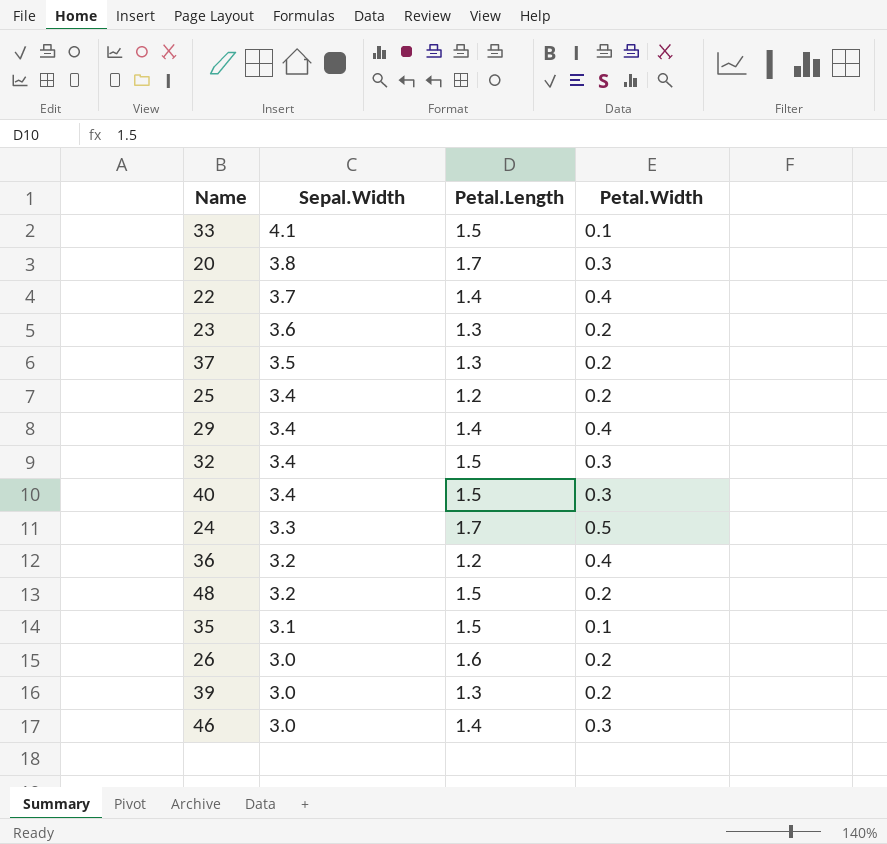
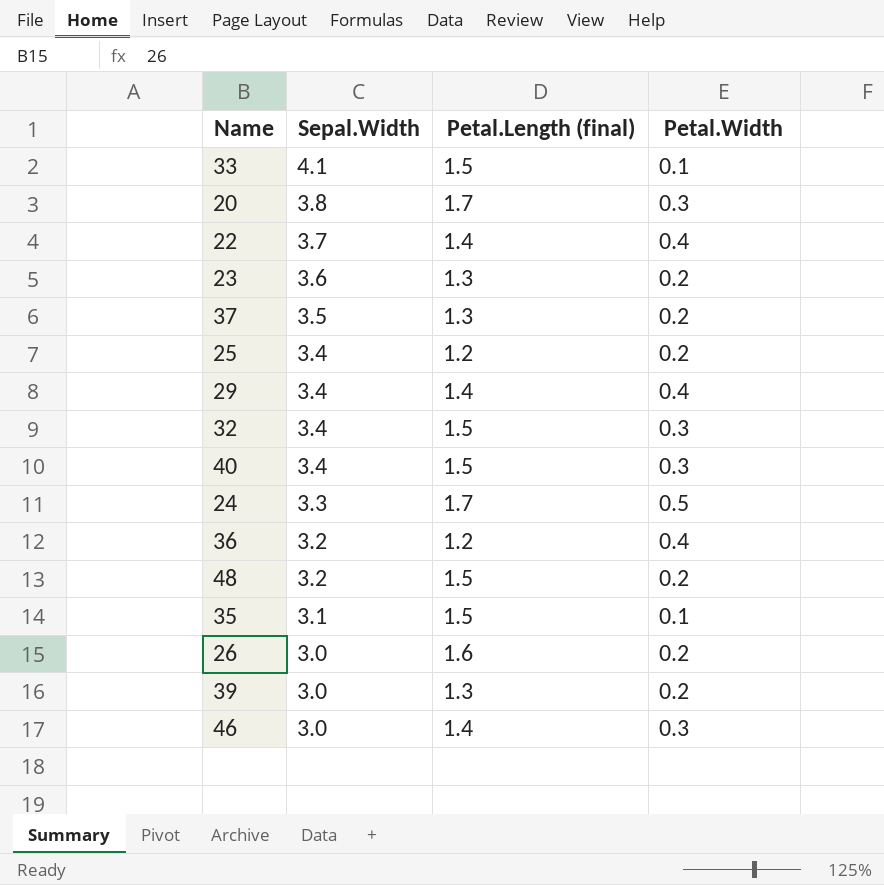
column name: Petal.Length -> Petal.Length (final)

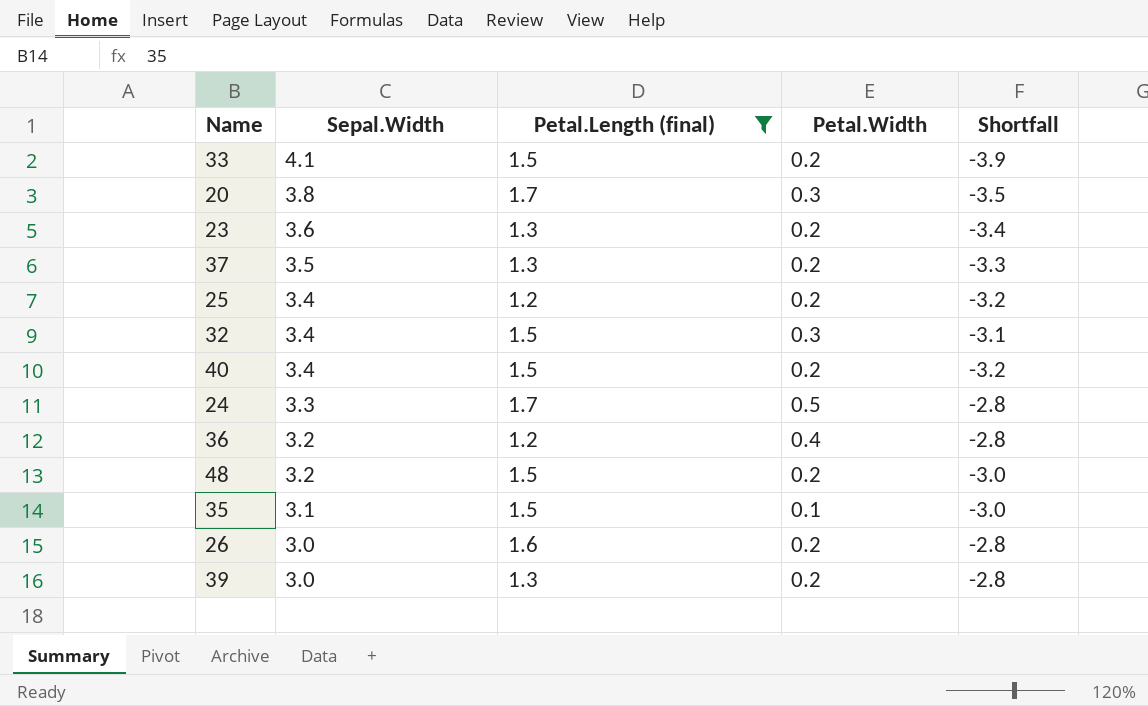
filter: none -> Petal.Length (final) != 1.4
column Shortfall | formula: none -> [Petal.Width] - [Sepal.Width]
33 | Petal.Width: 0.1 -> 0.2
40 | Petal.Width: 0.3 -> 0.2

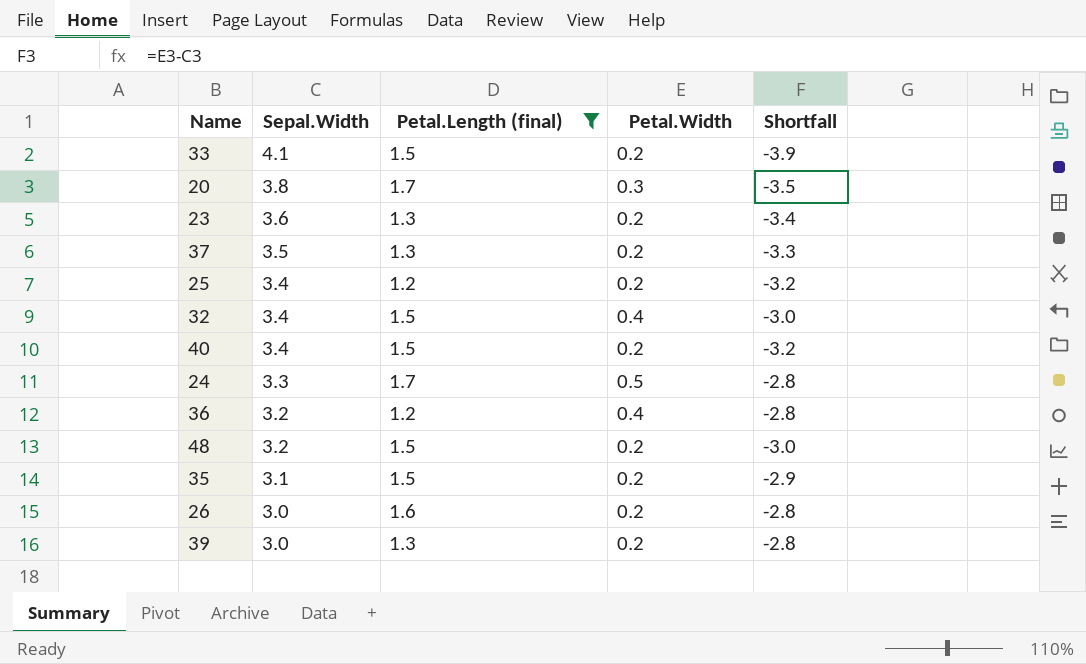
32 | Petal.Width: 0.3 -> 0.4
32 | Shortfall: -3.1 -> -3.0
35 | Petal.Width: 0.1 -> 0.2
35 | Shortfall: -3.0 -> -2.9

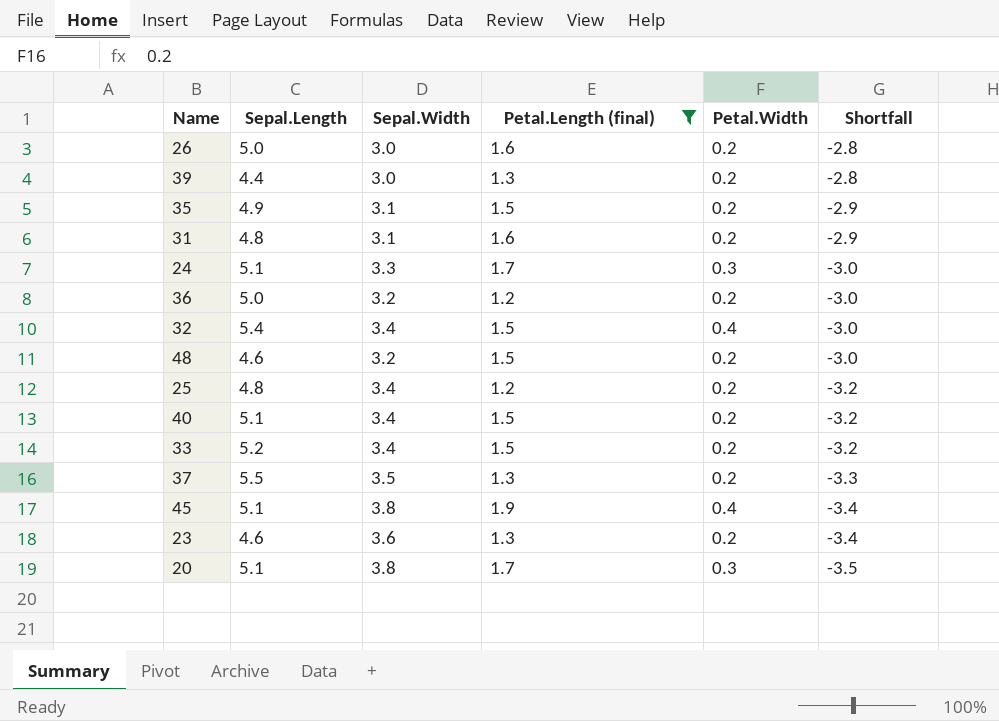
row order: Sepal.Width descending -> Shortfall descending
column Sepal.Length | position: none -> 2
row 31: none -> 4.8 | 3.1 | 1.6 | 0.2 | -2.9
24 | Petal.Width: 0.5 -> 0.3
24 | Shortfall: -2.8 -> -3.0
36 | Petal.Width: 0.4 -> 0.2
36 | Shortfall: -2.8 -> -3.0
33 | Sepal.Width: 4.1 -> 3.4
33 | Shortfall: -3.9 -> -3.2
row 45: none -> 5.1 | 3.8 | 1.9 | 0.4 | -3.4

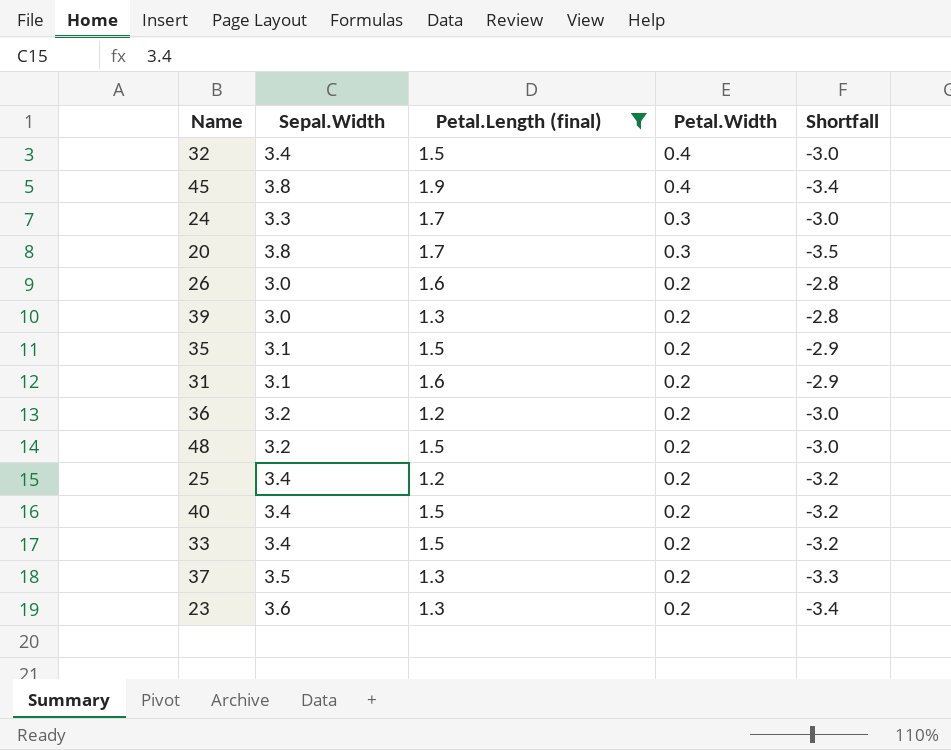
row order: Shortfall descending -> Petal.Width descending
column Sepal.Length | position: 2 -> none

